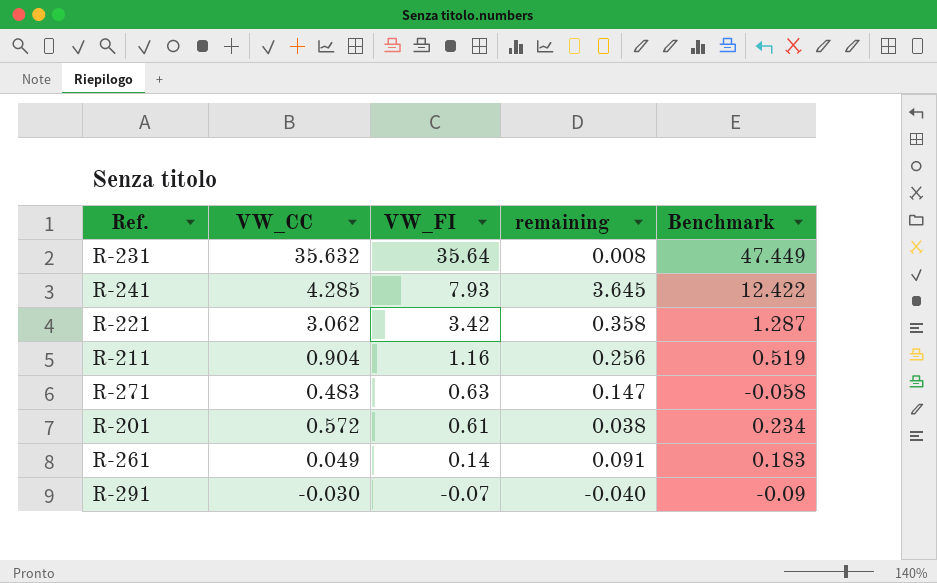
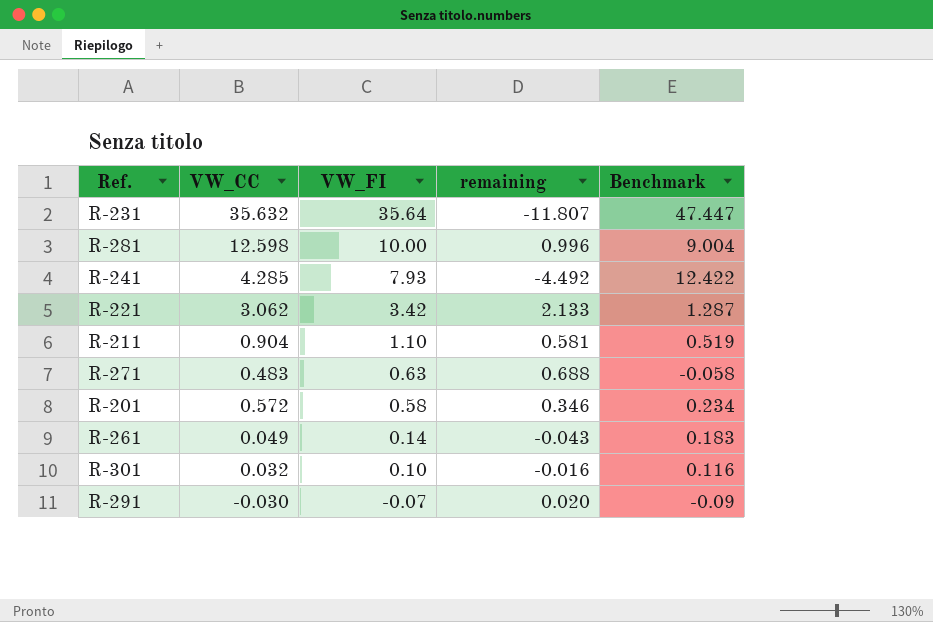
column remaining | formula: [VW_FI] - [VW_CC] -> [VW_FI] - [Benchmark]
R-231 | Benchmark: 47.449 -> 47.447
row R-281: none -> 12.598 | 10.00 | 0.996 | 9.004
R-211 | VW_FI: 1.16 -> 1.10
R-201 | VW_FI: 0.61 -> 0.58
row R-301: none -> 0.032 | 0.10 | -0.016 | 0.116

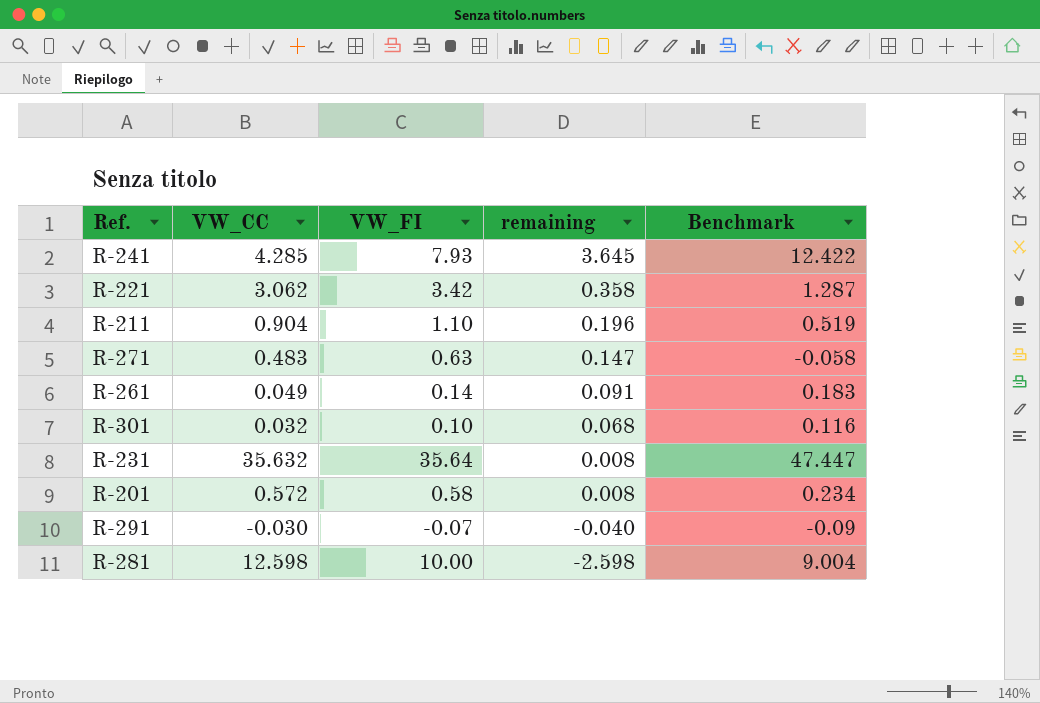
row order: VW_FI descending -> remaining descending
column remaining | formula: [VW_FI] - [Benchmark] -> [VW_FI] - [VW_CC]

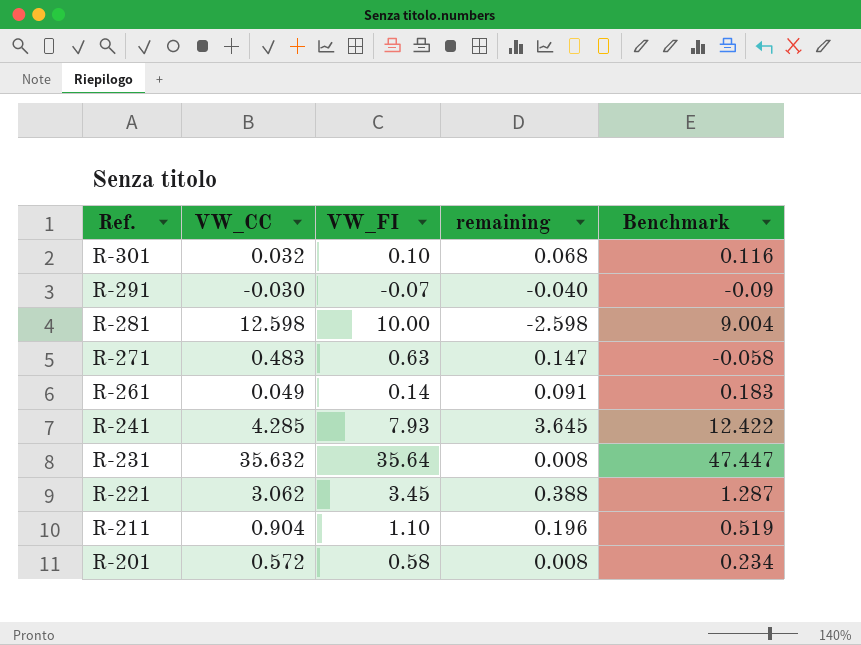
row order: remaining descending -> Ref. descending
R-221 | VW_FI: 3.42 -> 3.45
R-221 | remaining: 0.358 -> 0.388

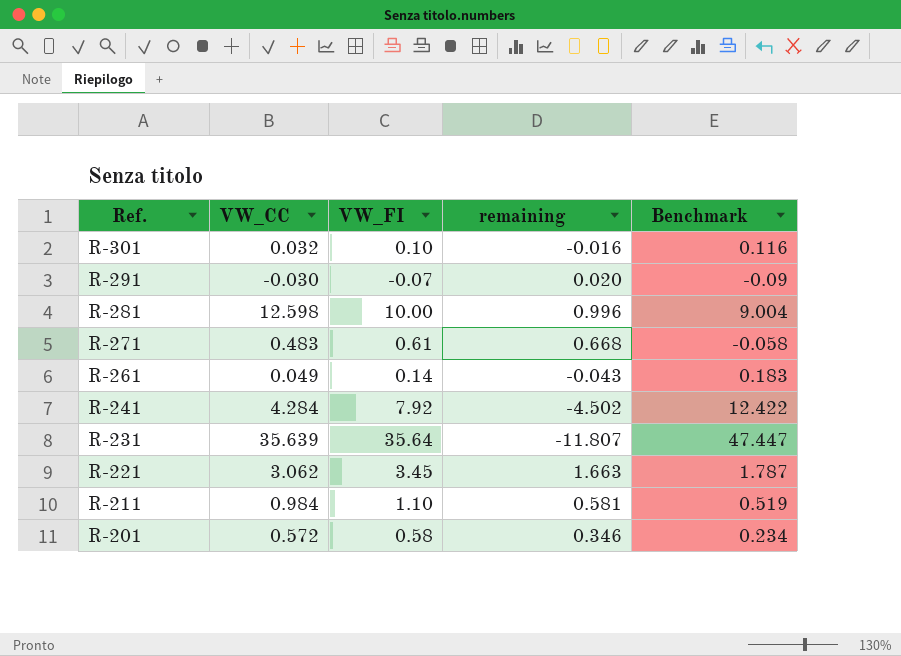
column remaining | formula: [VW_FI] - [VW_CC] -> [VW_FI] - [Benchmark]
R-271 | VW_FI: 0.63 -> 0.61
R-241 | VW_CC: 4.285 -> 4.284
R-241 | VW_FI: 7.93 -> 7.92
R-231 | VW_CC: 35.632 -> 35.639
R-221 | Benchmark: 1.287 -> 1.787
R-211 | VW_CC: 0.904 -> 0.984

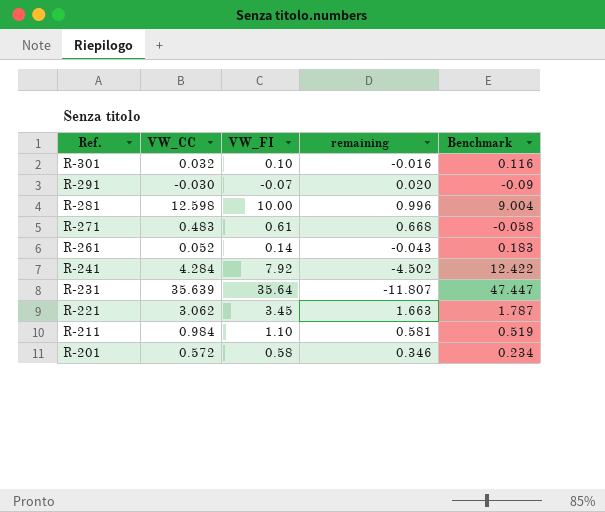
R-261 | VW_CC: 0.049 -> 0.052

